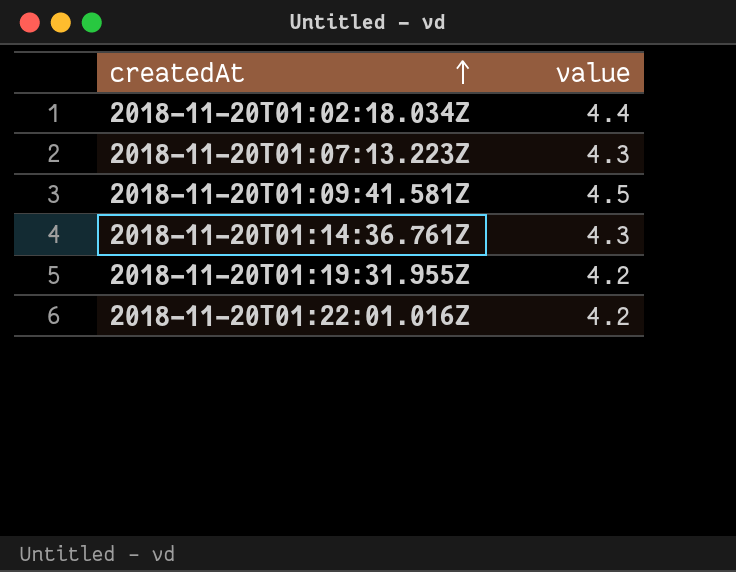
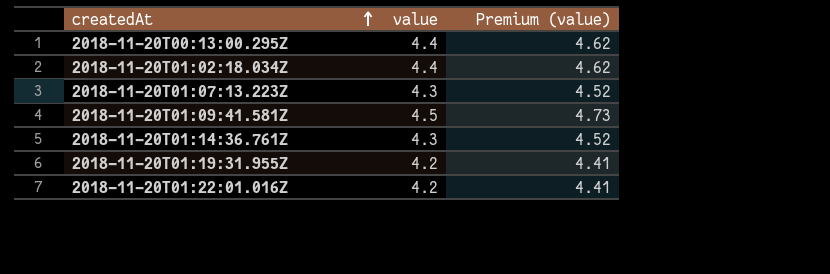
column Premium (value) | formula: none -> [value] * 1.05
row 2018-11-20T00:13:00.295Z: none -> 4.4 | 4.62

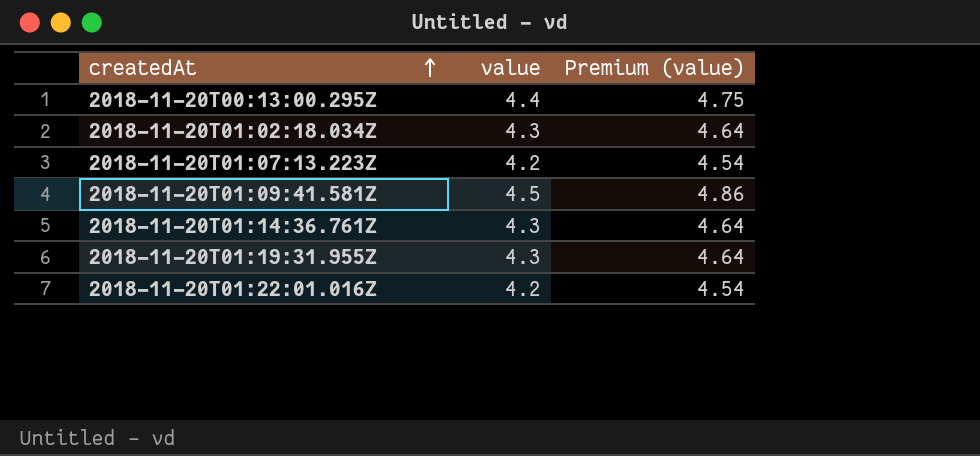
column Premium (value) | formula: [value] * 1.05 -> [value] * 1.08
2018-11-20T01:02:18.034Z | value: 4.4 -> 4.3
2018-11-20T01:07:13.223Z | value: 4.3 -> 4.2
2018-11-20T01:19:31.955Z | value: 4.2 -> 4.3

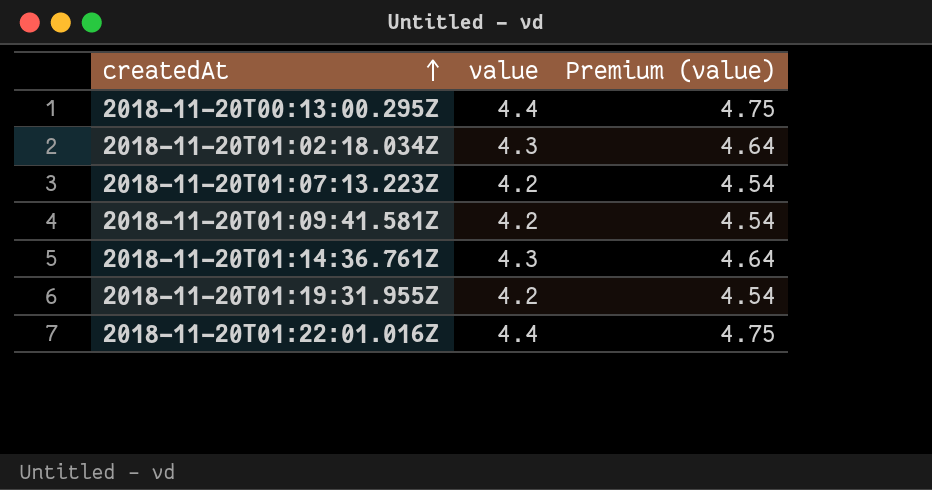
2018-11-20T01:09:41.581Z | value: 4.5 -> 4.2
2018-11-20T01:09:41.581Z | Premium (value): 4.86 -> 4.54
2018-11-20T01:19:31.955Z | value: 4.3 -> 4.2
2018-11-20T01:19:31.955Z | Premium (value): 4.64 -> 4.54
2018-11-20T01:22:01.016Z | value: 4.2 -> 4.4
2018-11-20T01:22:01.016Z | Premium (value): 4.54 -> 4.75

